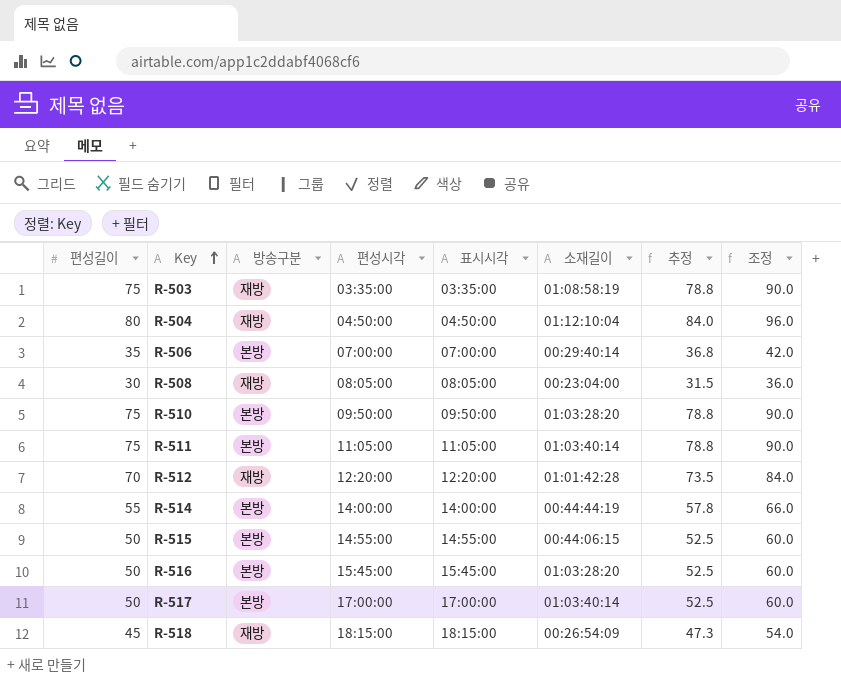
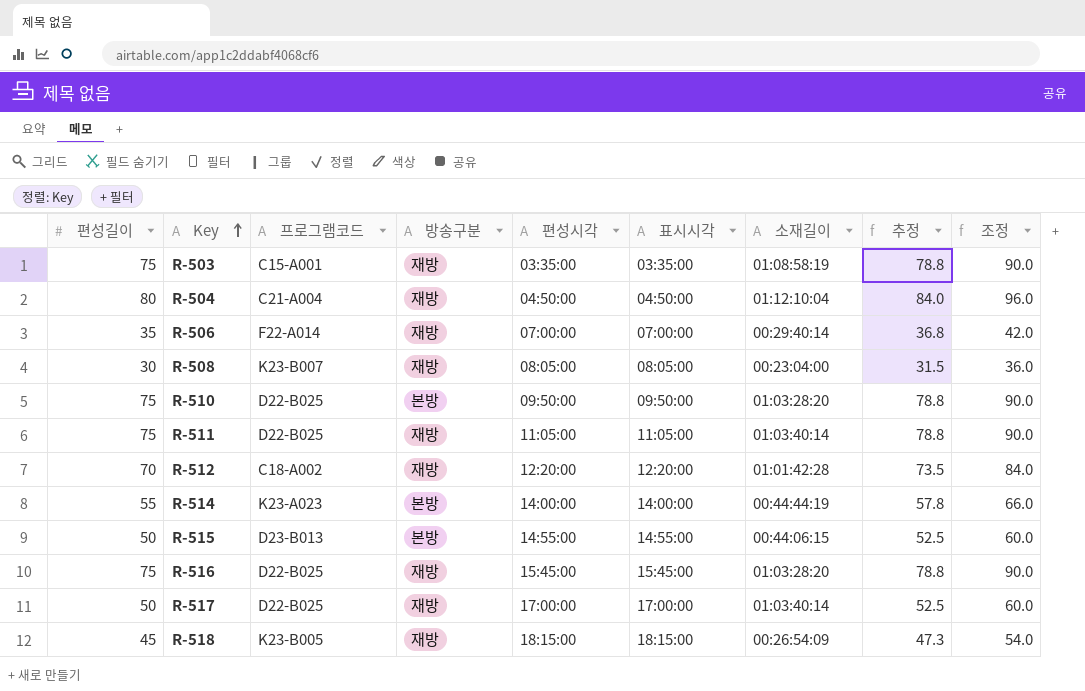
column 프로그램코드 | position: none -> 3
R-506 | 방송구분: 본방 -> 재방
R-511 | 방송구분: 본방 -> 재방
R-516 | 편성길이: 50 -> 75
R-516 | 방송구분: 본방 -> 재방
R-516 | 추정: 52.5 -> 78.8
R-516 | 조정: 60.0 -> 90.0
R-517 | 방송구분: 본방 -> 재방

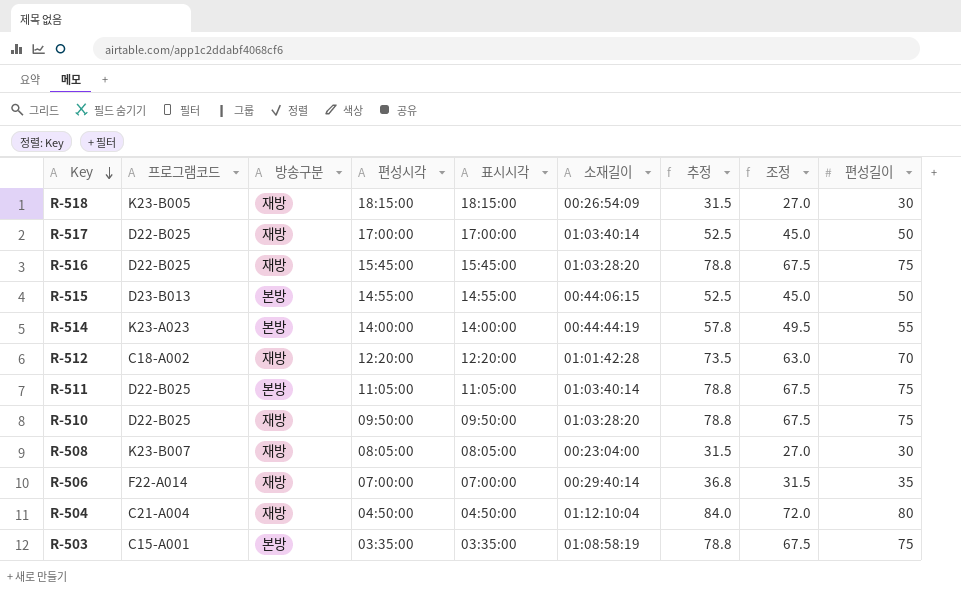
row order: Key ascending -> Key descending
column 조정 | formula: [편성길이] * 1.2 -> [편성길이] * 0.9
column 편성길이 | position: 1 -> 9
R-518 | 추정: 47.3 -> 31.5
R-518 | 편성길이: 45 -> 30
R-511 | 방송구분: 재방 -> 본방
R-510 | 방송구분: 본방 -> 재방
R-503 | 방송구분: 재방 -> 본방

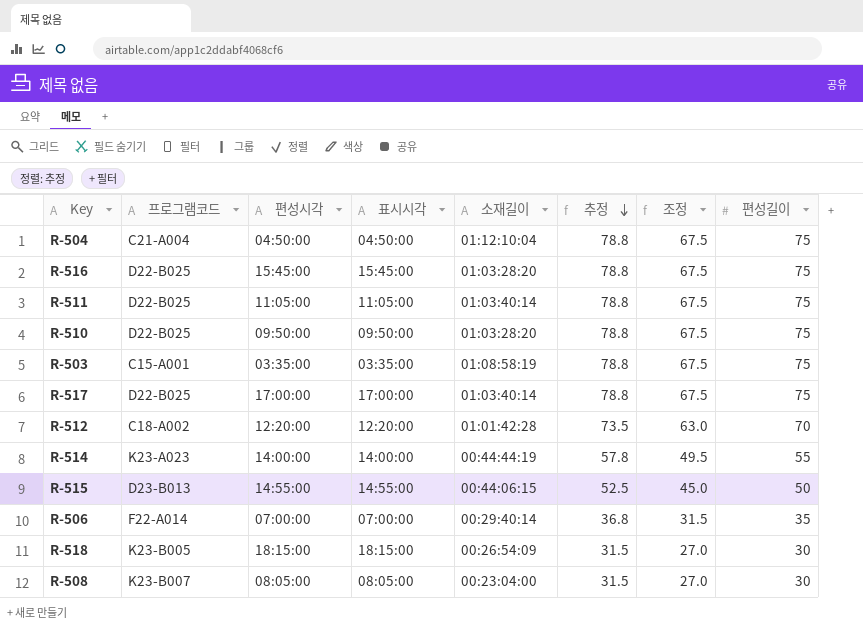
row order: Key descending -> 추정 descending
column 방송구분 | position: 3 -> none
R-504 | 추정: 84.0 -> 78.8
R-504 | 조정: 72.0 -> 67.5
R-504 | 편성길이: 80 -> 75
R-517 | 추정: 52.5 -> 78.8
R-517 | 조정: 45.0 -> 67.5
R-517 | 편성길이: 50 -> 75

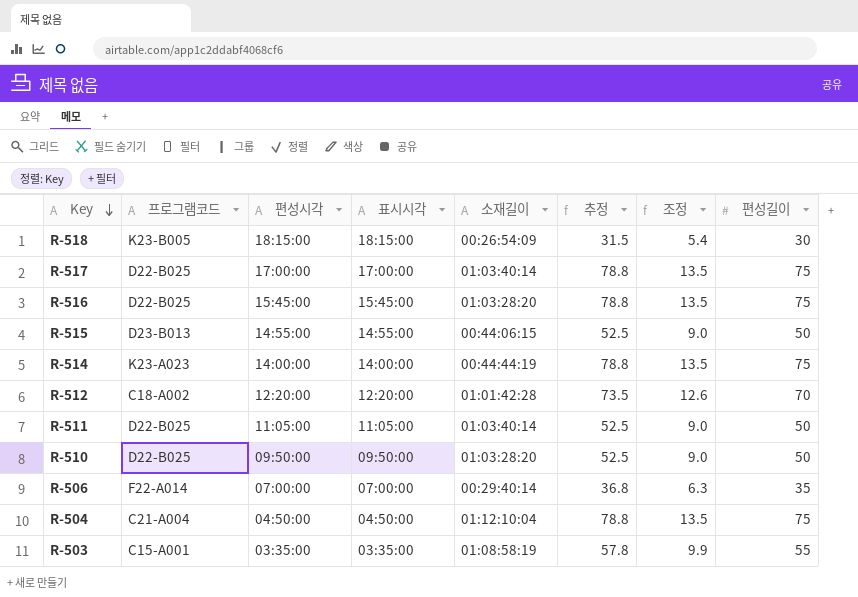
row order: 추정 descending -> Key descending
column 조정 | formula: [편성길이] * 0.9 -> [편성길이] * 0.18
row R-508: K23-B007 | 08:05:00 | 08:05:00 | 00:23:04:00 | 31.5 | 27.0 | 30 -> none
R-514 | 추정: 57.8 -> 78.8
R-514 | 편성길이: 55 -> 75
R-511 | 추정: 78.8 -> 52.5
R-511 | 편성길이: 75 -> 50
R-510 | 추정: 78.8 -> 52.5
R-510 | 편성길이: 75 -> 50
R-503 | 추정: 78.8 -> 57.8
R-503 | 편성길이: 75 -> 55

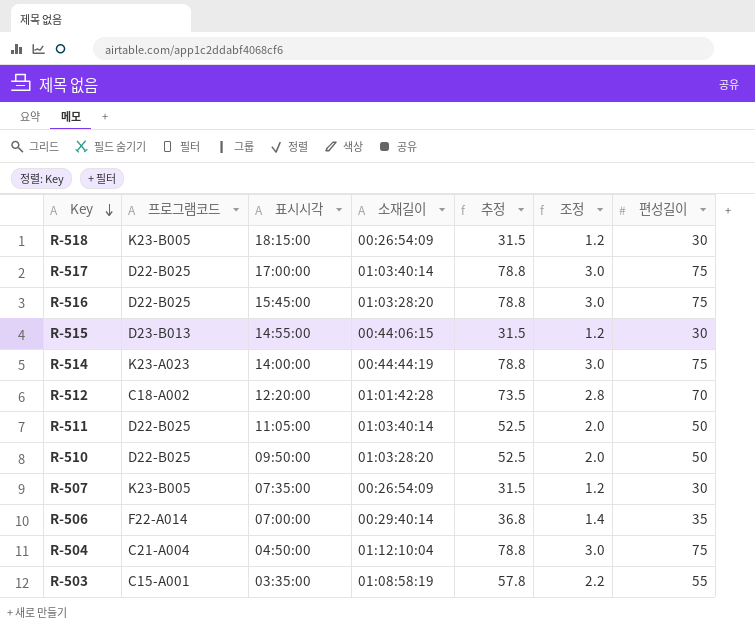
column 편성시각 | position: 3 -> none
column 조정 | formula: [편성길이] * 0.18 -> [편성길이] * 0.04
R-515 | 추정: 52.5 -> 31.5
R-515 | 편성길이: 50 -> 30
row R-507: none -> K23-B005 | 07:35:00 | 00:26:54:09 | 31.5 | 1.2 | 30

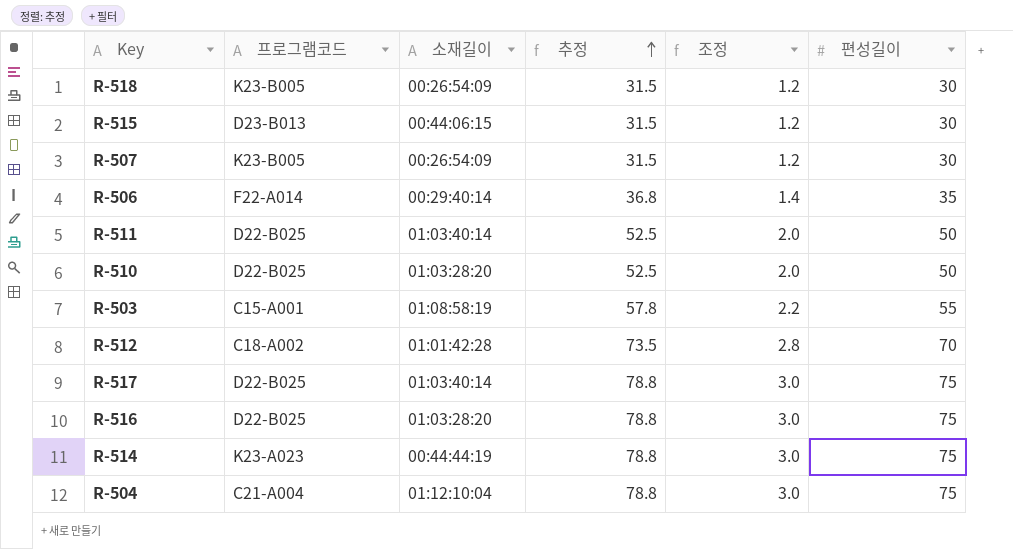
row order: Key descending -> 추정 ascending
column 표시시각 | position: 3 -> none

